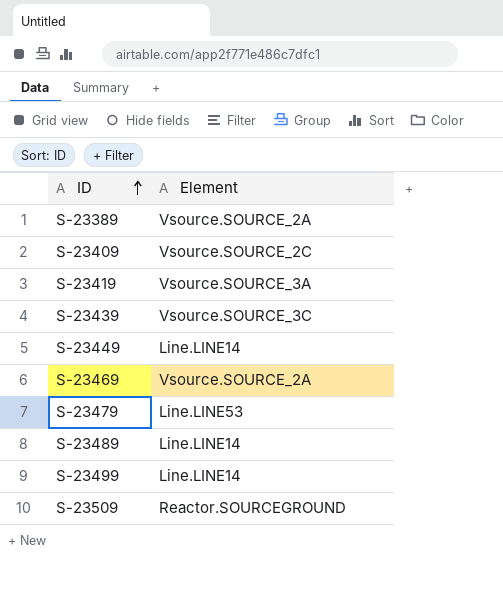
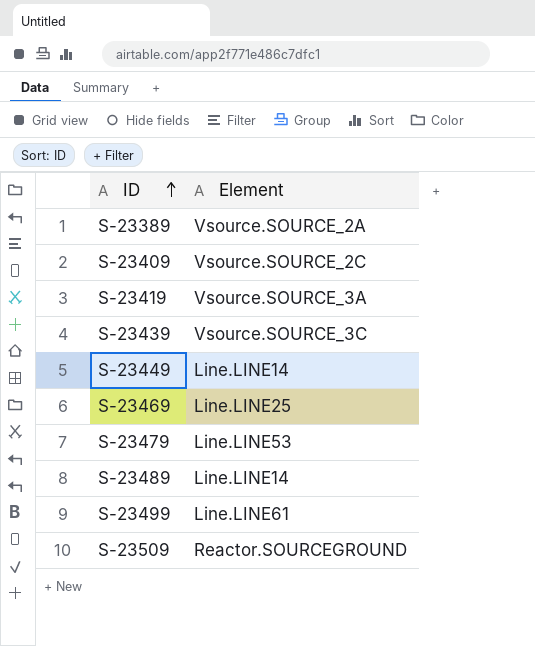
S-23469 | Element: Vsource.SOURCE_2A -> Line.LINE25
S-23499 | Element: Line.LINE14 -> Line.LINE61

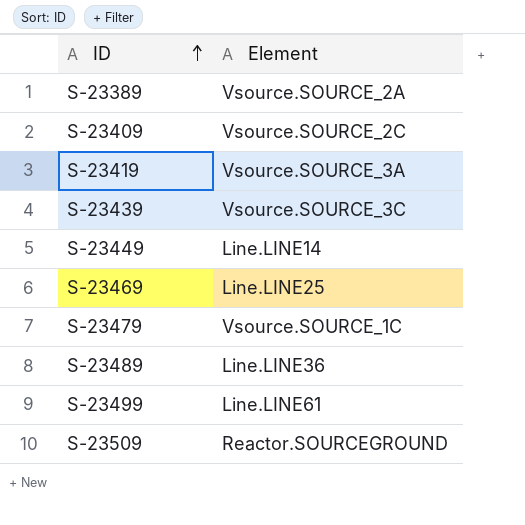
S-23479 | Element: Line.LINE53 -> Vsource.SOURCE_1C
S-23489 | Element: Line.LINE14 -> Line.LINE36

